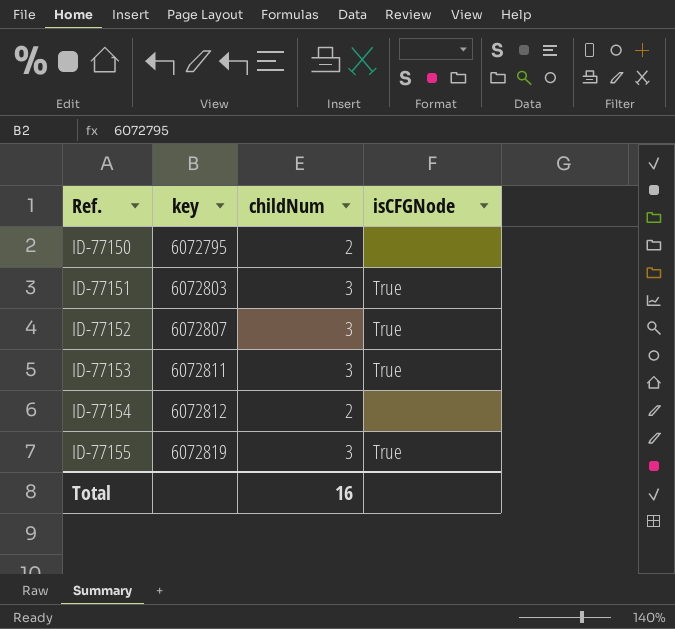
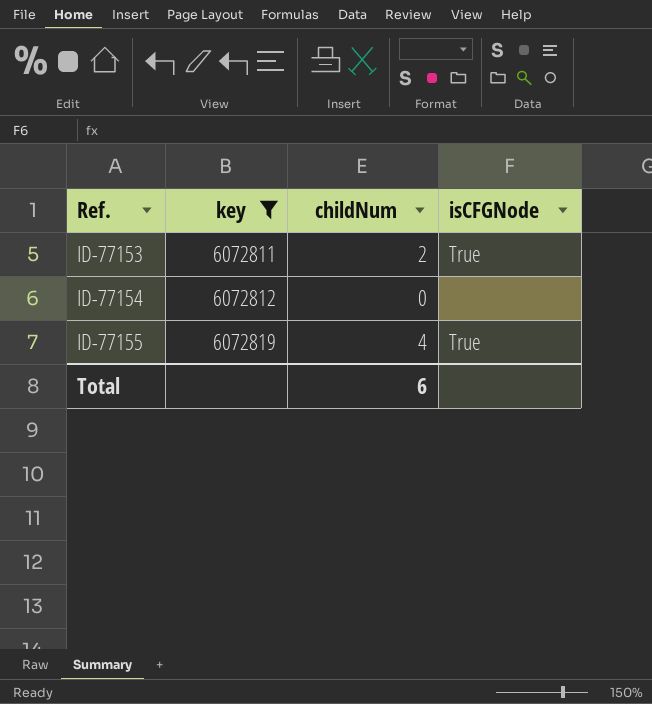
filter: none -> key >= 6072811
ID-77153 | childNum: 3 -> 2
ID-77154 | childNum: 2 -> 0
ID-77155 | childNum: 3 -> 4
Total | childNum: 16 -> 6

